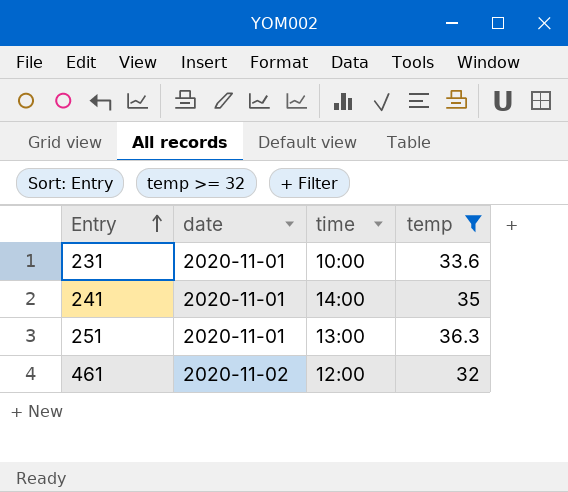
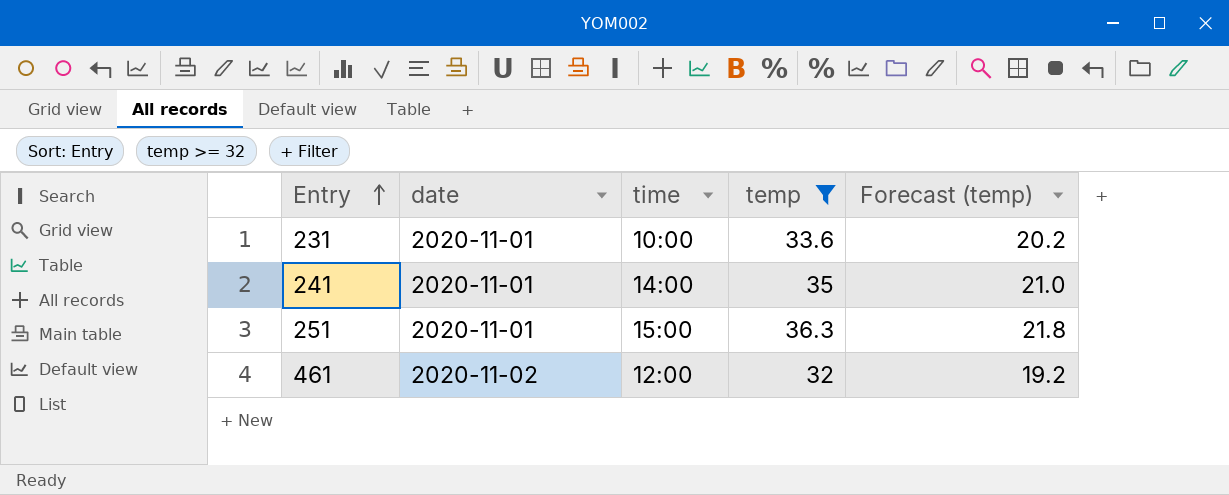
column Forecast (temp) | formula: none -> [temp] * 0.6
251 | time: 13:00 -> 15:00

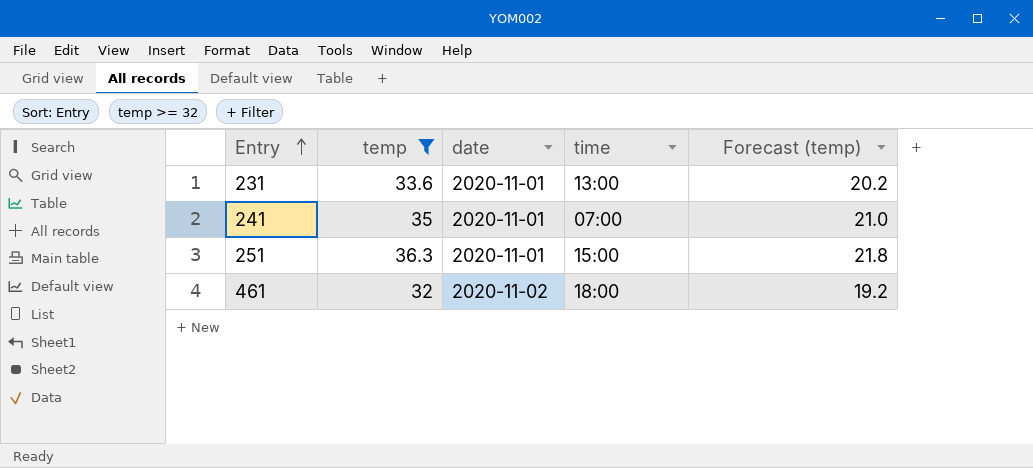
column temp | position: 4 -> 2
231 | time: 10:00 -> 13:00
241 | time: 14:00 -> 07:00
461 | time: 12:00 -> 18:00

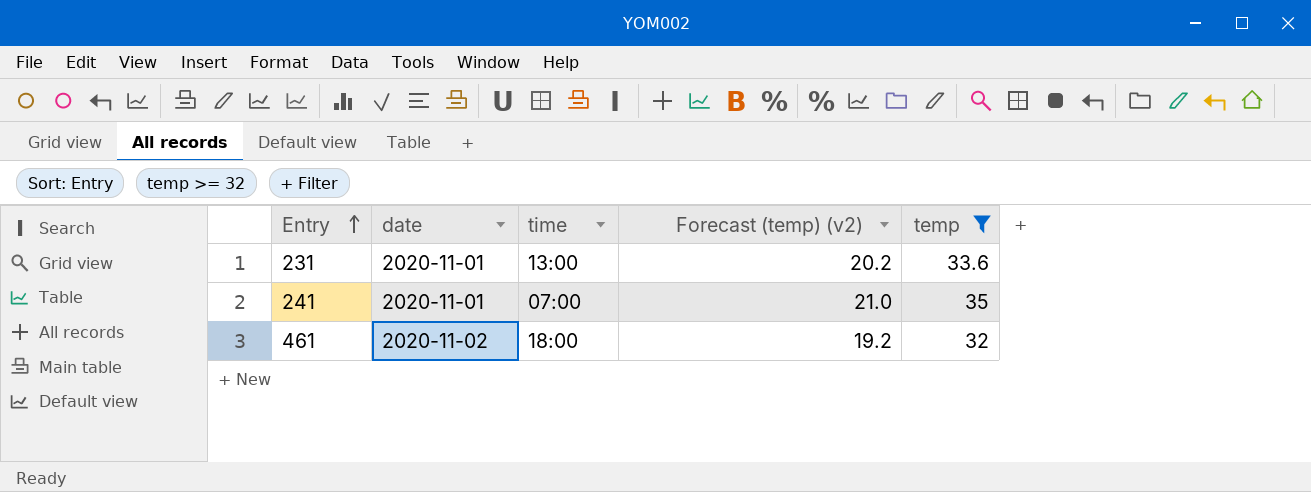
column name: Forecast (temp) -> Forecast (temp) (v2)
column temp | position: 2 -> 5
row 251: 36.3 | 2020-11-01 | 15:00 | 21.8 -> none

